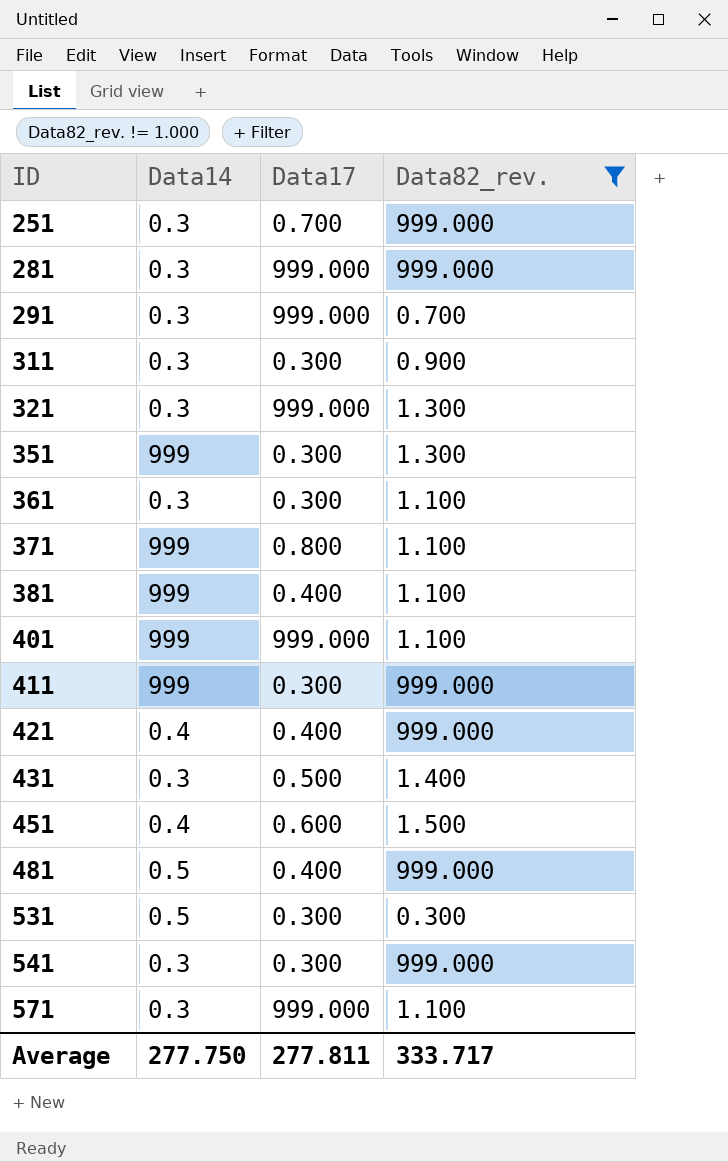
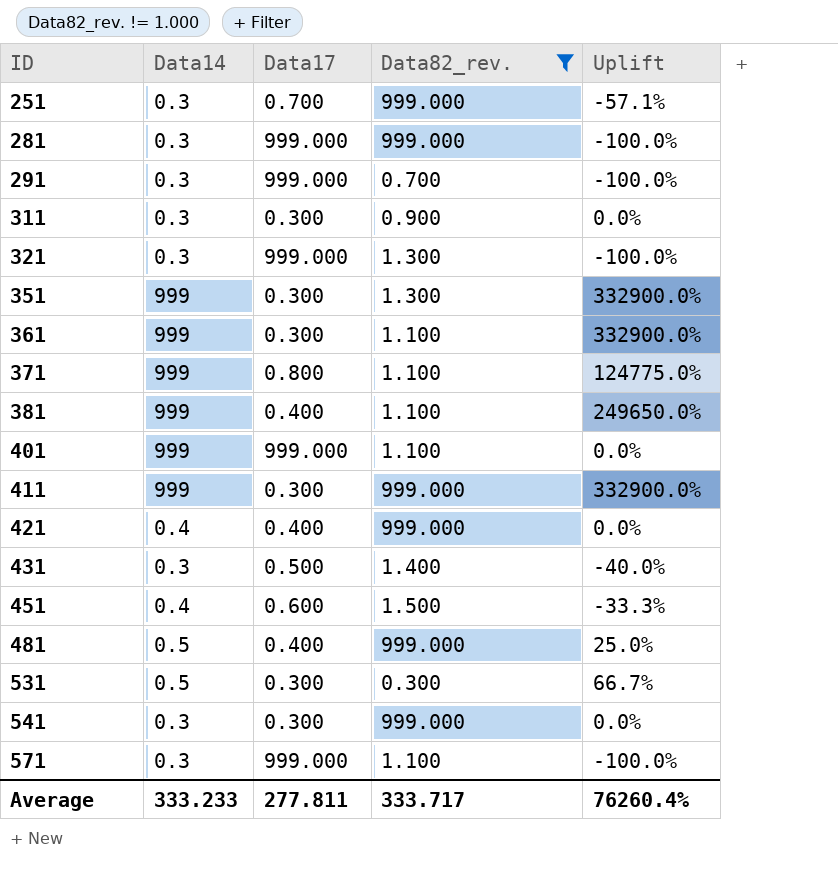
column Uplift | formula: none -> ([Data14] - [Data17]) / [Data17]
361 | Data14: 0.3 -> 999
Average | Data14: 277.750 -> 333.233

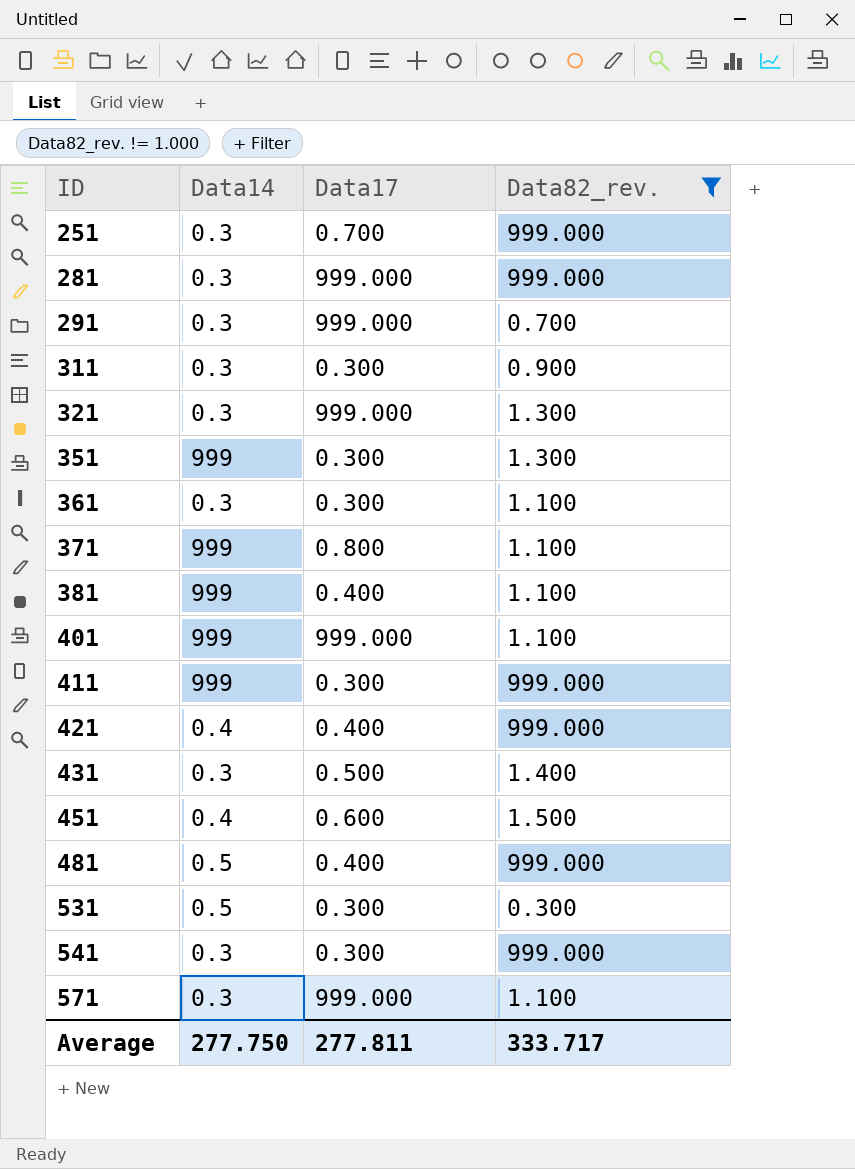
column Uplift | formula: ([Data14] - [Data17]) / [Data17] -> none
361 | Data14: 999 -> 0.3
Average | Data14: 333.233 -> 277.750

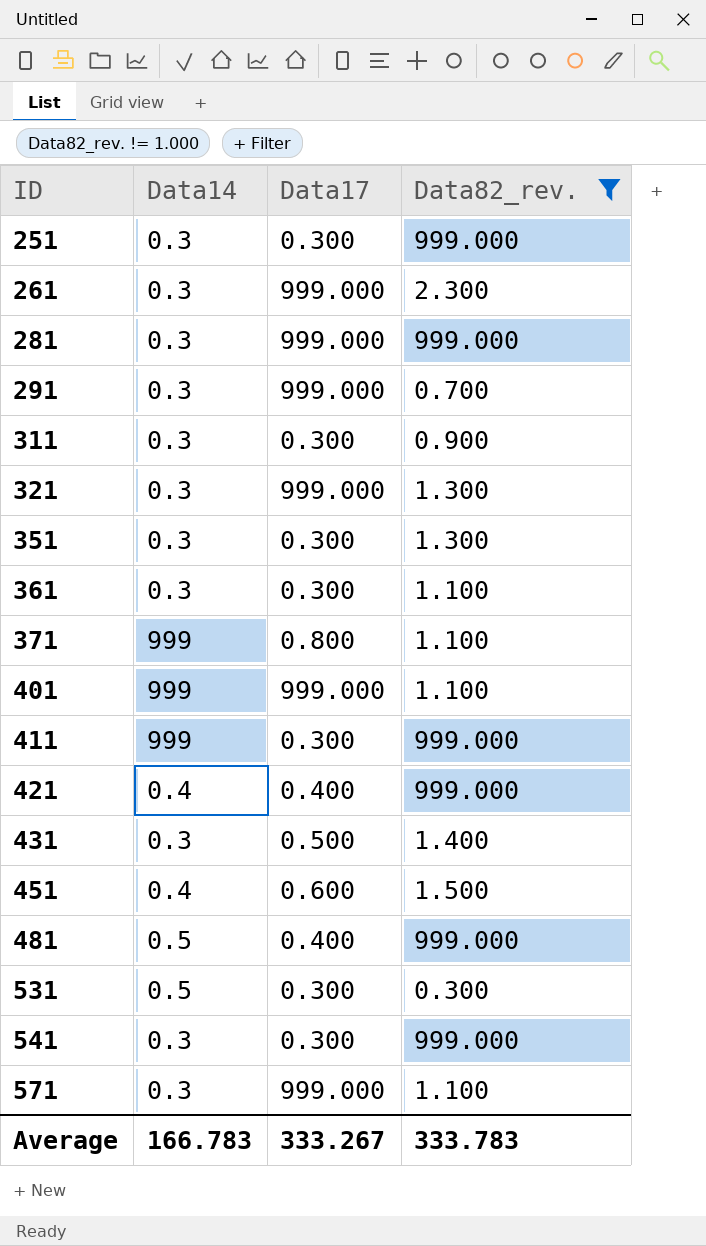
row 381: 999 | 0.400 | 1.100 -> none
251 | Data17: 0.700 -> 0.300
row 261: none -> 0.3 | 999.000 | 2.300
351 | Data14: 999 -> 0.3
Average | Data14: 277.750 -> 166.783
Average | Data17: 277.811 -> 333.267
Average | Data82_rev.: 333.717 -> 333.783

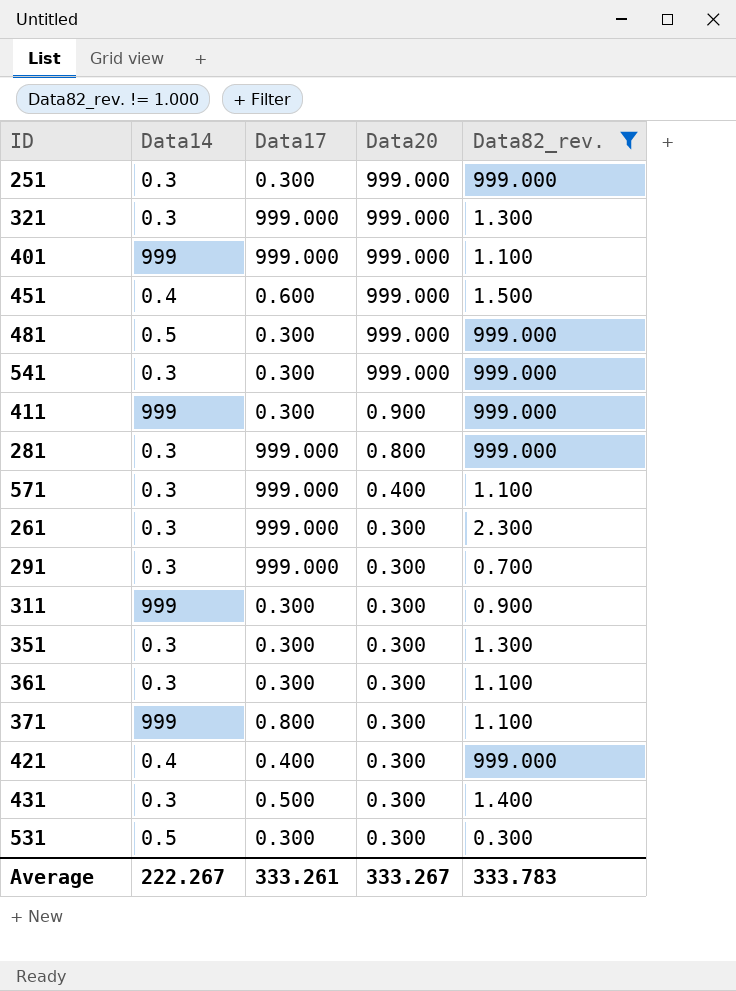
row order: ID ascending -> Data20 descending
column Data20 | position: none -> 4
481 | Data17: 0.400 -> 0.300
311 | Data14: 0.3 -> 999
Average | Data14: 166.783 -> 222.267
Average | Data17: 333.267 -> 333.261

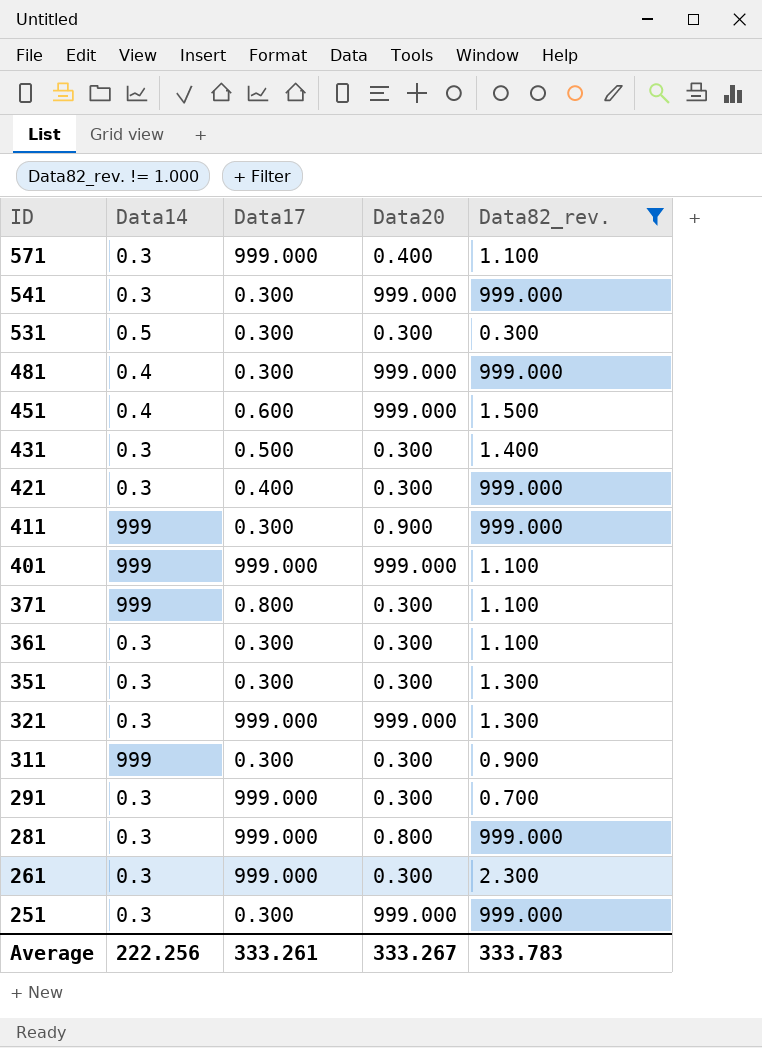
row order: Data20 descending -> ID descending
481 | Data14: 0.5 -> 0.4
421 | Data14: 0.4 -> 0.3
Average | Data14: 222.267 -> 222.256

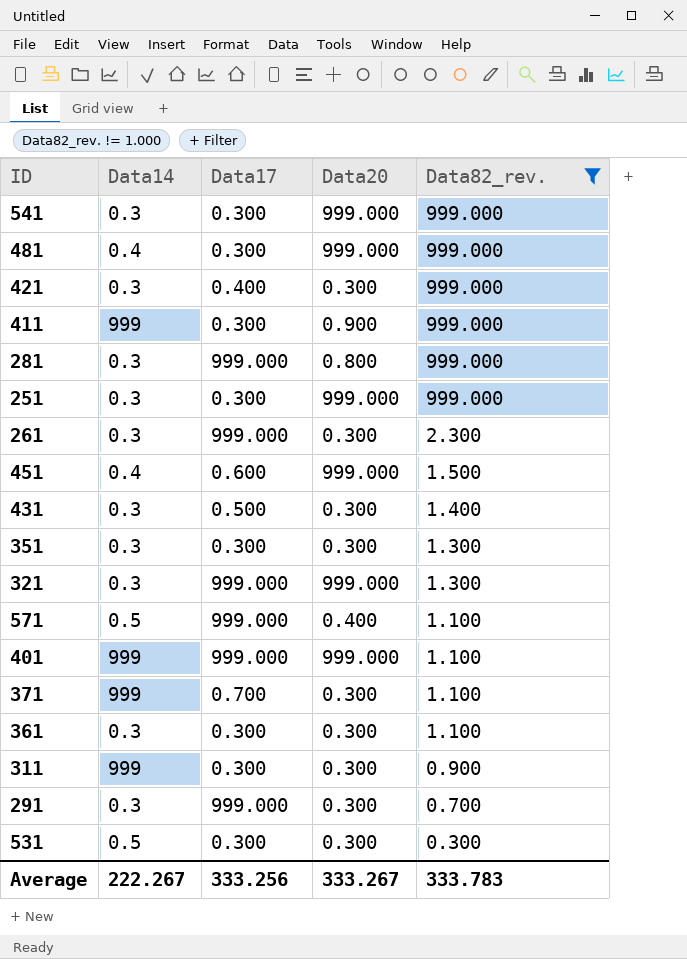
row order: ID descending -> Data82_rev. descending
571 | Data14: 0.3 -> 0.5
371 | Data17: 0.800 -> 0.700
Average | Data14: 222.256 -> 222.267
Average | Data17: 333.261 -> 333.256

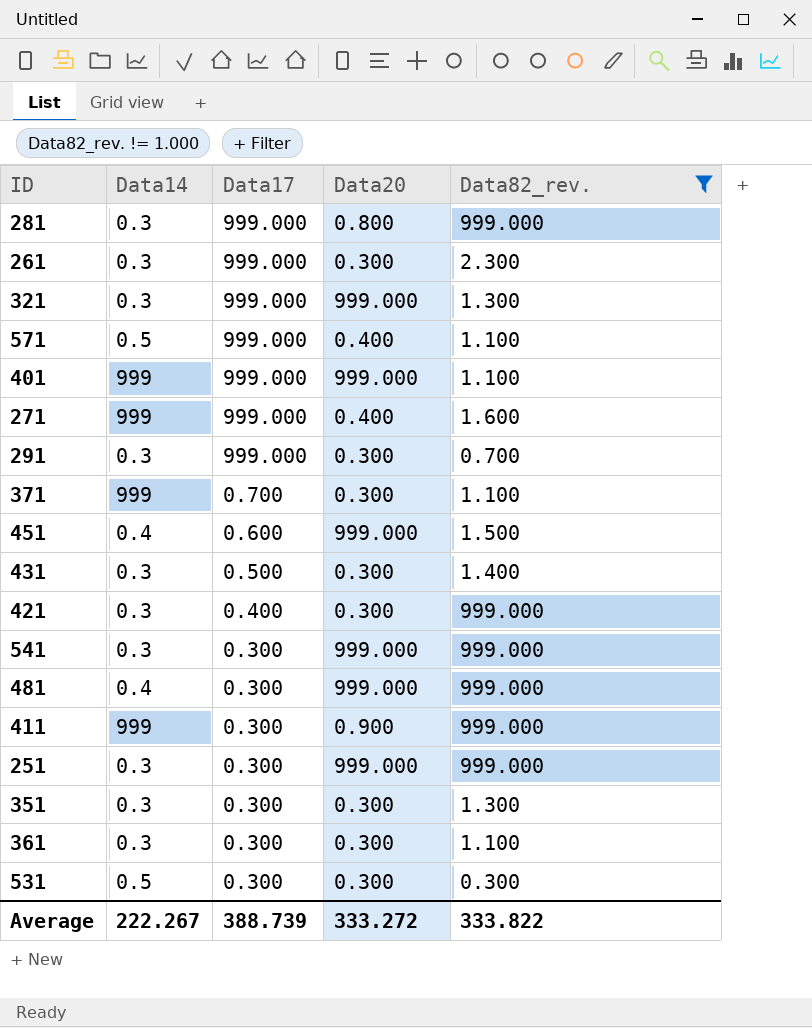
row order: Data82_rev. descending -> Data17 descending
row 311: 999 | 0.300 | 0.300 | 0.900 -> none
row 271: none -> 999 | 999.000 | 0.400 | 1.600
Average | Data17: 333.256 -> 388.739
Average | Data20: 333.267 -> 333.272
Average | Data82_rev.: 333.783 -> 333.822

